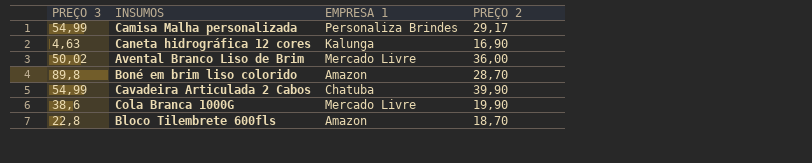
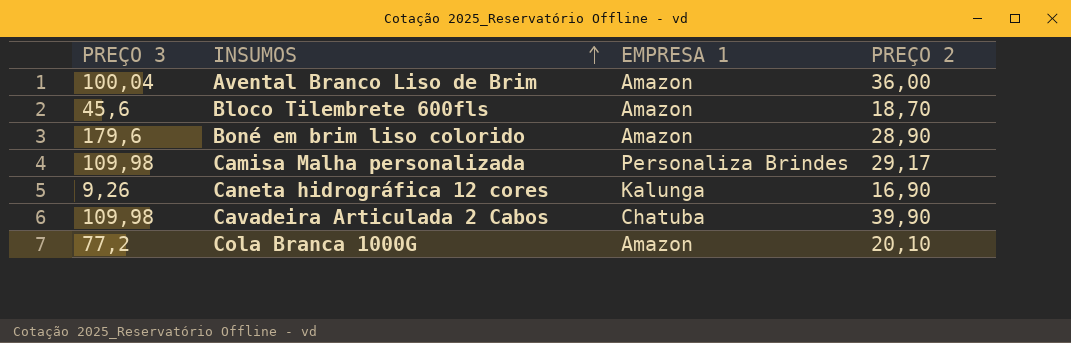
row order: none -> INSUMOS ascending
Avental Branco Liso de Brim | PREÇO 3: 50,02 -> 100,04
Avental Branco Liso de Brim | EMPRESA 1: Mercado Livre -> Amazon
Bloco Tilembrete 600fls | PREÇO 3: 22,8 -> 45,6
Boné em brim liso colorido | PREÇO 3: 89,8 -> 179,6
Boné em brim liso colorido | PREÇO 2: 28,70 -> 28,90
Camisa Malha personalizada | PREÇO 3: 54,99 -> 109,98
Caneta hidrográfica 12 cores | PREÇO 3: 4,63 -> 9,26
Cavadeira Articulada 2 Cabos | PREÇO 3: 54,99 -> 109,98
Cola Branca 1000G | PREÇO 3: 38,6 -> 77,2
Cola Branca 1000G | EMPRESA 1: Mercado Livre -> Amazon
Cola Branca 1000G | PREÇO 2: 19,90 -> 20,10

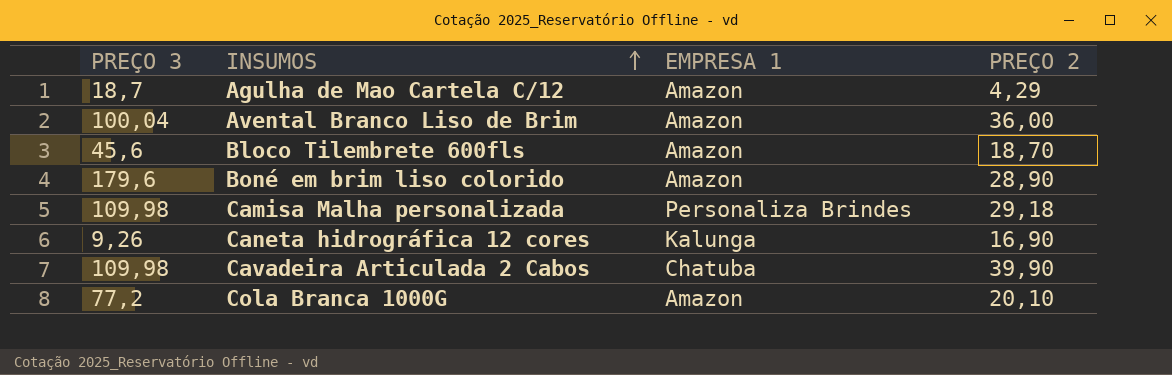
row Agulha de Mao Cartela C/12: none -> 18,7 | Amazon | 4,29
Camisa Malha personalizada | PREÇO 2: 29,17 -> 29,18

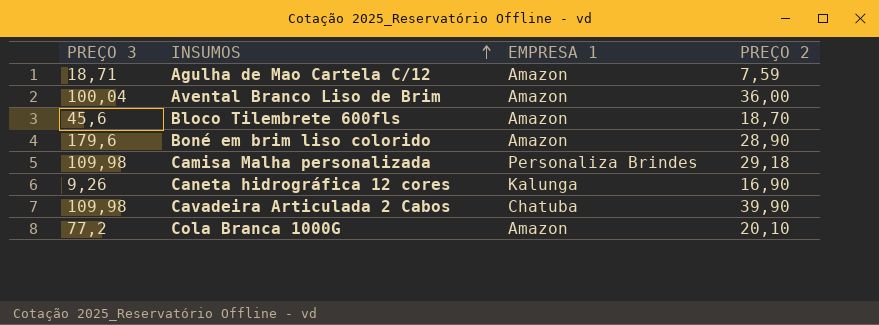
Agulha de Mao Cartela C/12 | PREÇO 3: 18,7 -> 18,71
Agulha de Mao Cartela C/12 | PREÇO 2: 4,29 -> 7,59

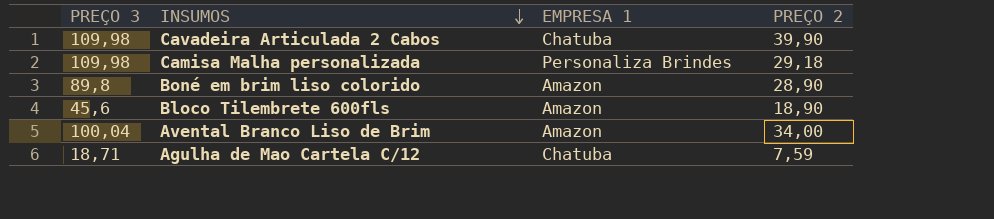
row order: INSUMOS ascending -> INSUMOS descending
row Caneta hidrográfica 12 cores: 9,26 | Kalunga | 16,90 -> none
row Cola Branca 1000G: 77,2 | Amazon | 20,10 -> none
Boné em brim liso colorido | PREÇO 3: 179,6 -> 89,8
Bloco Tilembrete 600fls | PREÇO 2: 18,70 -> 18,90
Avental Branco Liso de Brim | PREÇO 2: 36,00 -> 34,00
Agulha de Mao Cartela C/12 | EMPRESA 1: Amazon -> Chatuba

